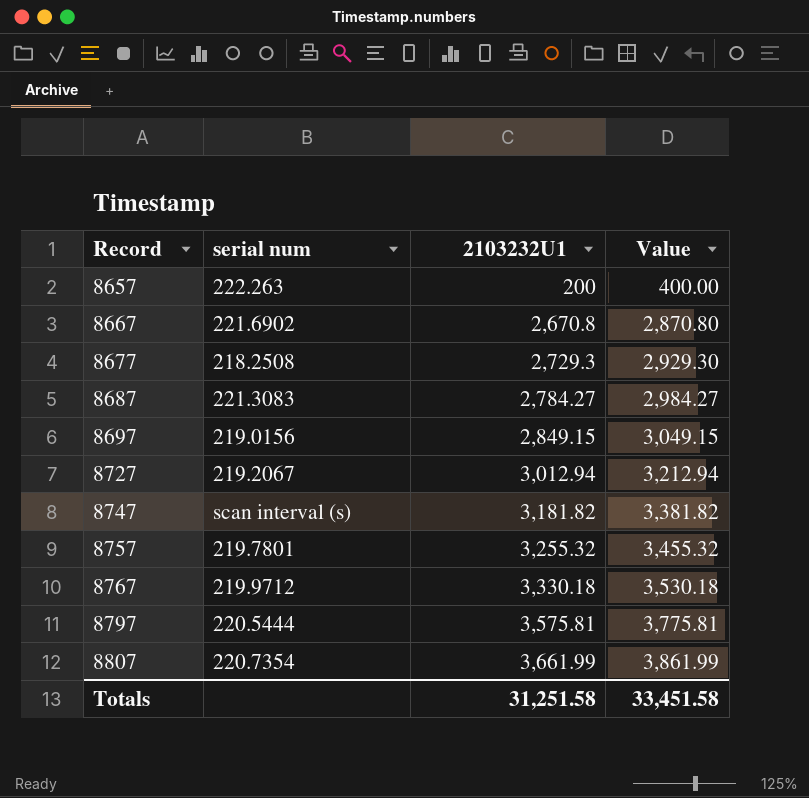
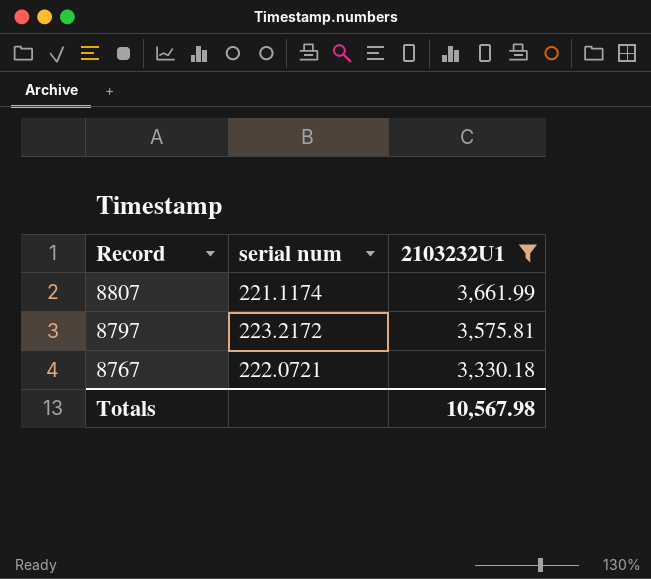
filter: none -> 2103232U1 >= 3,330.18
row order: Record ascending -> Record descending
column Value | formula: [2103232U1] + 200 -> none
8807 | serial num: 220.7354 -> 221.1174
8797 | serial num: 220.5444 -> 223.2172
8767 | serial num: 219.9712 -> 222.0721
Totals | 2103232U1: 31,251.58 -> 10,567.98

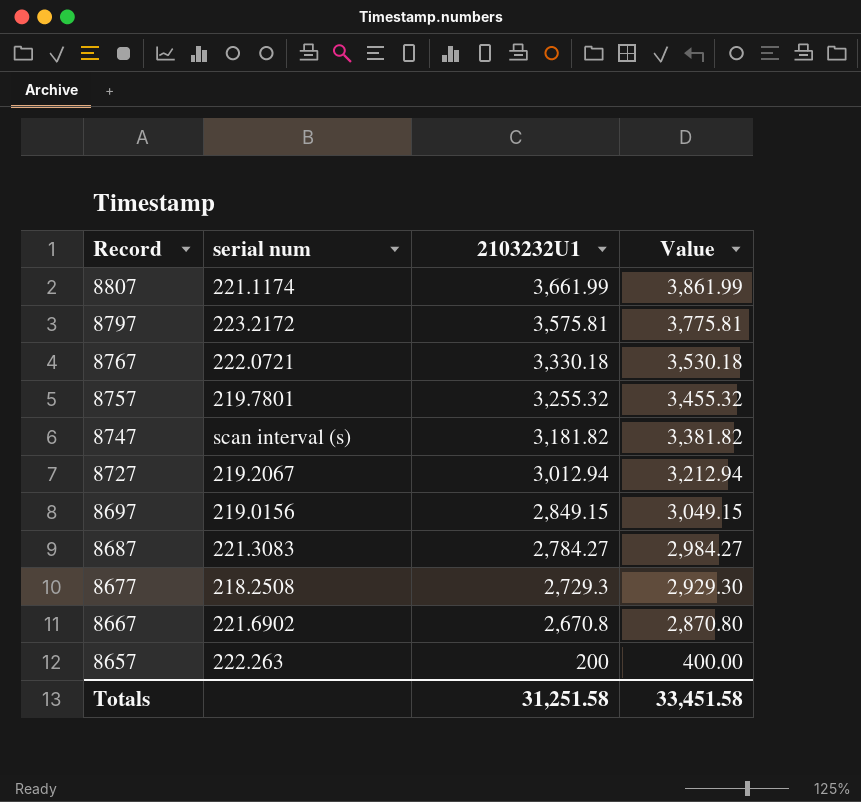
filter: 2103232U1 >= 3,330.18 -> none
column Value | formula: none -> [2103232U1] + 200
Totals | 2103232U1: 10,567.98 -> 31,251.58

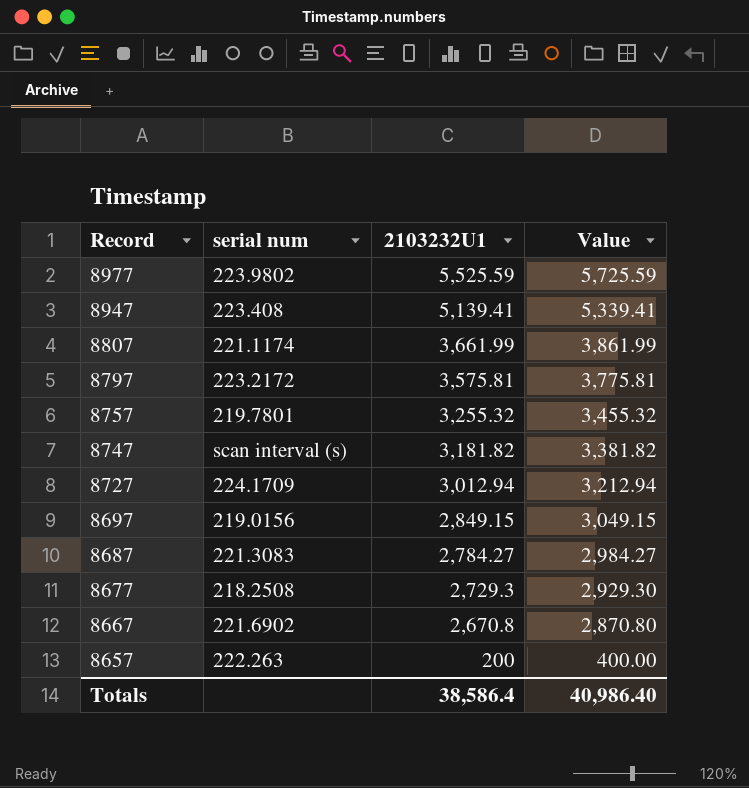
row 8767: 222.0721 | 3,330.18 | 3,530.18 -> none
row 8977: none -> 223.9802 | 5,525.59 | 5,725.59
row 8947: none -> 223.408 | 5,139.41 | 5,339.41
8727 | serial num: 219.2067 -> 224.1709
Totals | 2103232U1: 31,251.58 -> 38,586.4
Totals | Value: 33,451.58 -> 40,986.40

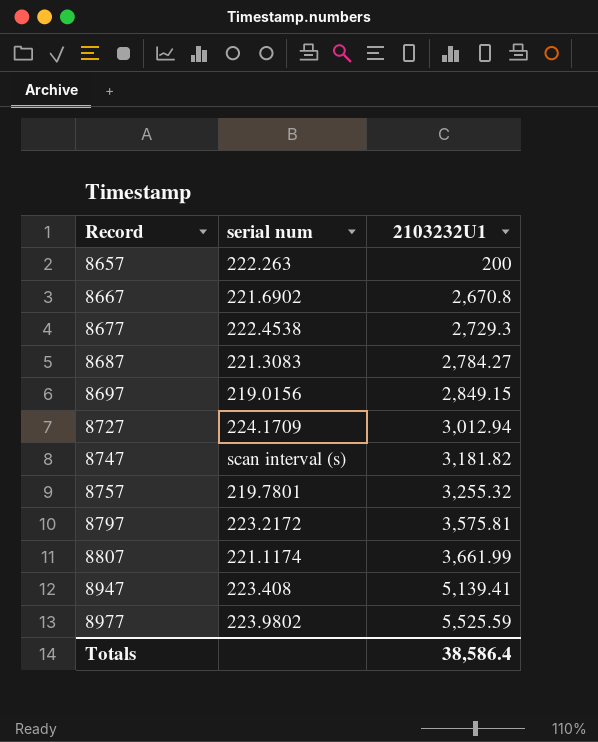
row order: Record descending -> Record ascending
column Value | formula: [2103232U1] + 200 -> none
8677 | serial num: 218.2508 -> 222.4538

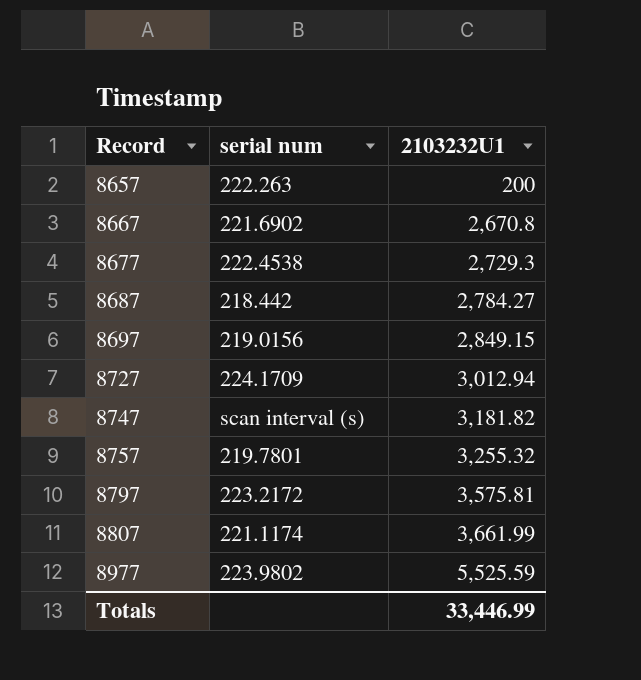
row 8947: 223.408 | 5,139.41 -> none
8687 | serial num: 221.3083 -> 218.442
Totals | 2103232U1: 38,586.4 -> 33,446.99

